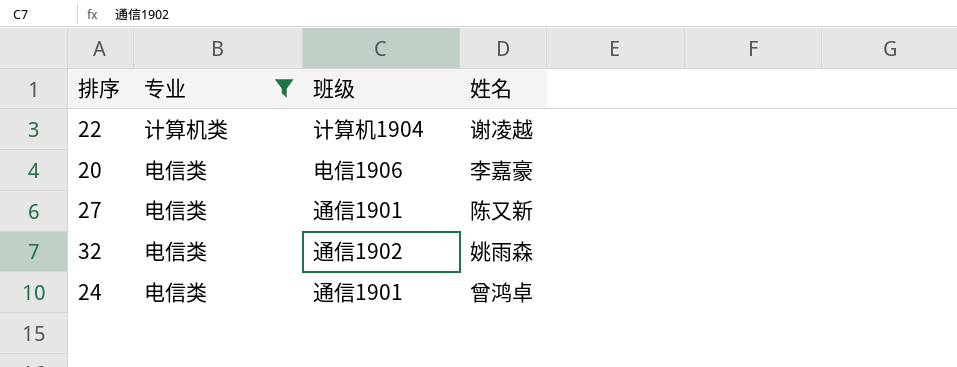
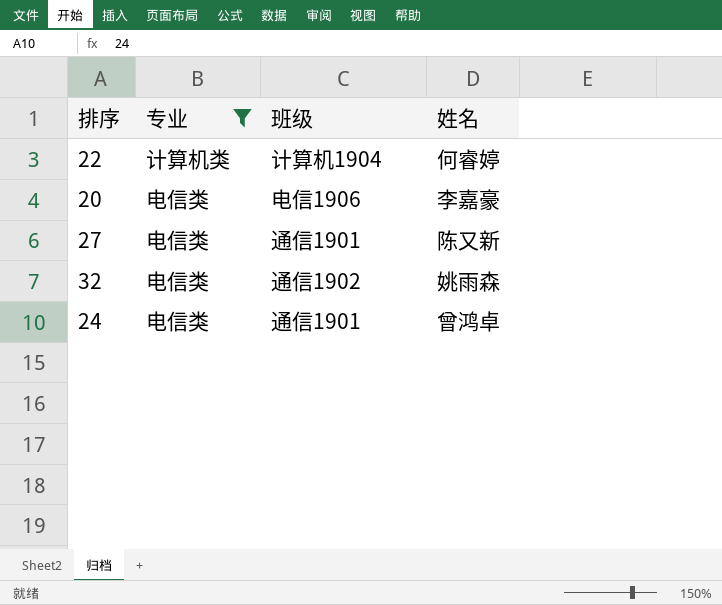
22 | 姓名: 谢凌越 -> 何睿婷

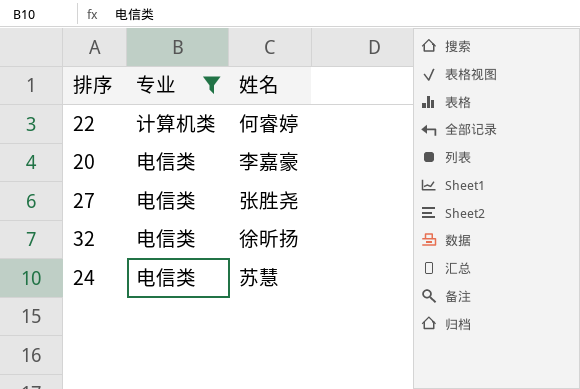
column 班级 | position: 3 -> none
27 | 姓名: 陈又新 -> 张胜尧
32 | 姓名: 姚雨森 -> 徐昕扬
24 | 姓名: 曾鸿卓 -> 苏慧

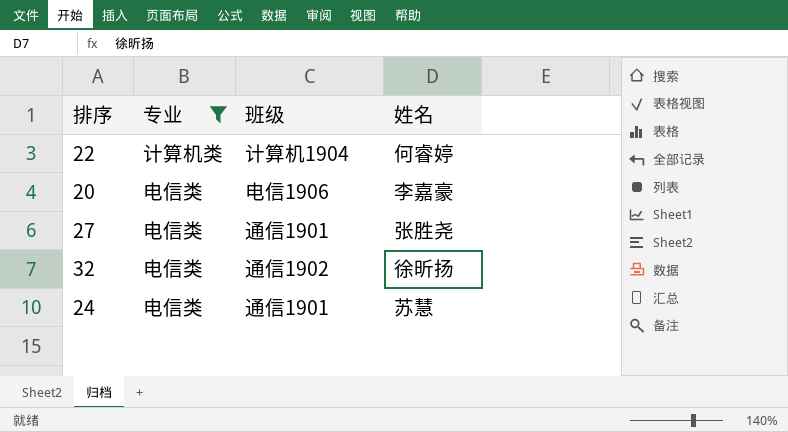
column 班级 | position: none -> 3

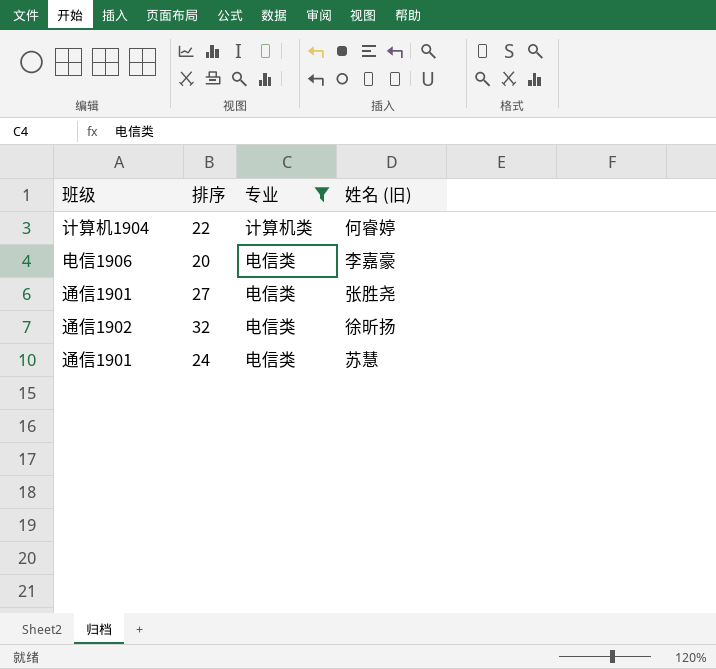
column 班级 | position: 3 -> 1
column name: 姓名 -> 姓名 (旧)

